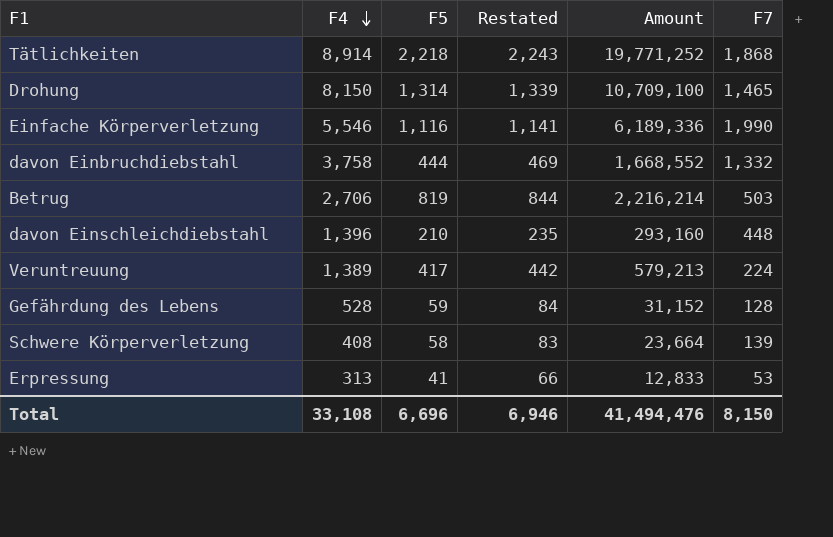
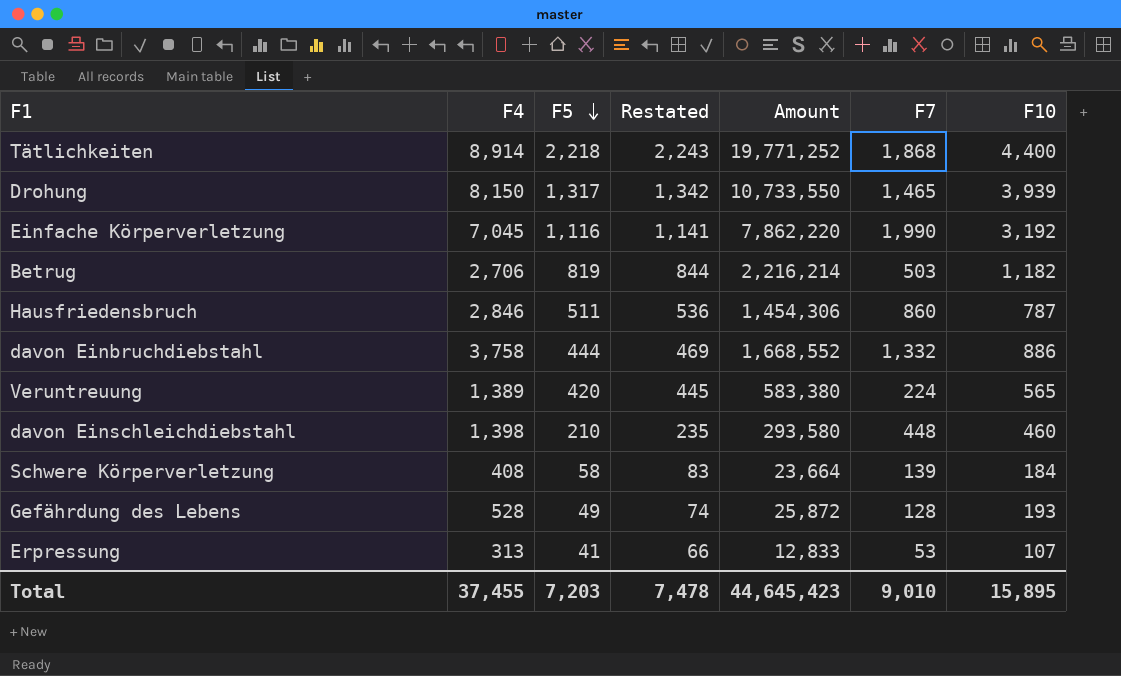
row order: F4 descending -> F5 descending
column F10 | position: none -> 7
Drohung | F5: 1,314 -> 1,317
Drohung | Restated: 1,339 -> 1,342
Drohung | Amount: 10,709,100 -> 10,733,550
Einfache Körperverletzung | F4: 5,546 -> 7,045
Einfache Körperverletzung | Amount: 6,189,336 -> 7,862,220
row Hausfriedensbruch: none -> 2,846 | 511 | 536 | 1,454,306 | 860 | 787
Veruntreuung | F5: 417 -> 420
Veruntreuung | Restated: 442 -> 445
Veruntreuung | Amount: 579,213 -> 583,380
davon Einschleichdiebstahl | F4: 1,396 -> 1,398
davon Einschleichdiebstahl | Amount: 293,160 -> 293,580
Gefährdung des Lebens | F5: 59 -> 49
Gefährdung des Lebens | Restated: 84 -> 74
Gefährdung des Lebens | Amount: 31,152 -> 25,872
Total | F4: 33,108 -> 37,455
Total | F5: 6,696 -> 7,203
Total | Restated: 6,946 -> 7,478
Total | Amount: 41,494,476 -> 44,645,423
Total | F7: 8,150 -> 9,010

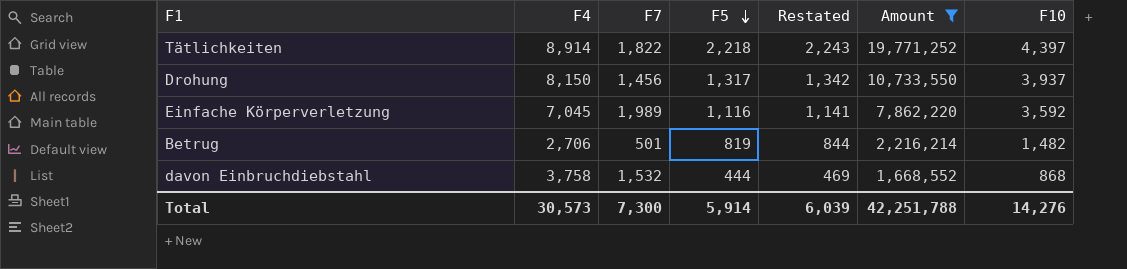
filter: none -> Amount >= 1,668,552
column F7 | position: 6 -> 3
Tätlichkeiten | F7: 1,868 -> 1,822
Tätlichkeiten | F10: 4,400 -> 4,397
Drohung | F7: 1,465 -> 1,456
Drohung | F10: 3,939 -> 3,937
Einfache Körperverletzung | F7: 1,990 -> 1,989
Einfache Körperverletzung | F10: 3,192 -> 3,592
Betrug | F7: 503 -> 501
Betrug | F10: 1,182 -> 1,482
davon Einbruchdiebstahl | F7: 1,332 -> 1,532
davon Einbruchdiebstahl | F10: 886 -> 868
Total | F4: 37,455 -> 30,573
Total | F7: 9,010 -> 7,300
Total | F5: 7,203 -> 5,914
Total | Restated: 7,478 -> 6,039
Total | Amount: 44,645,423 -> 42,251,788
Total | F10: 15,895 -> 14,276

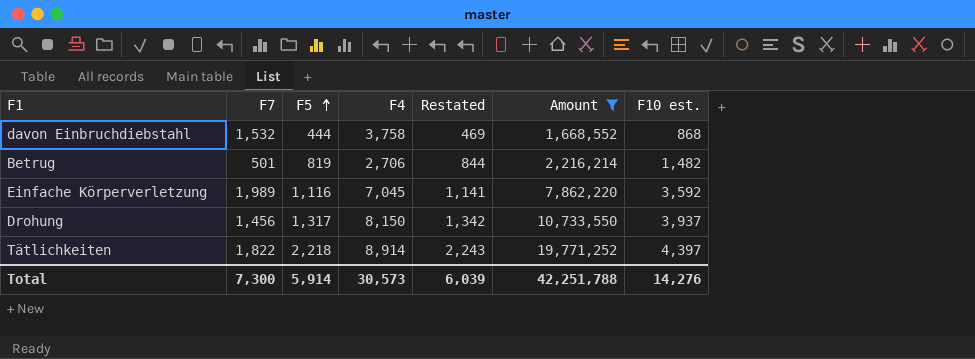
row order: F5 descending -> F5 ascending
column F4 | position: 2 -> 4
column name: F10 -> F10 est.

